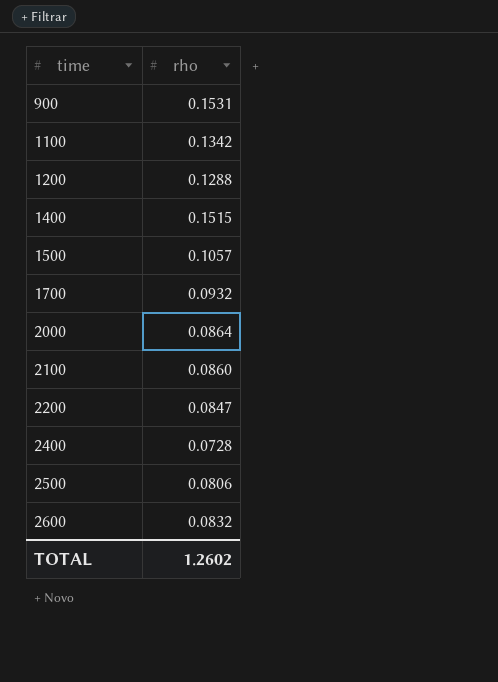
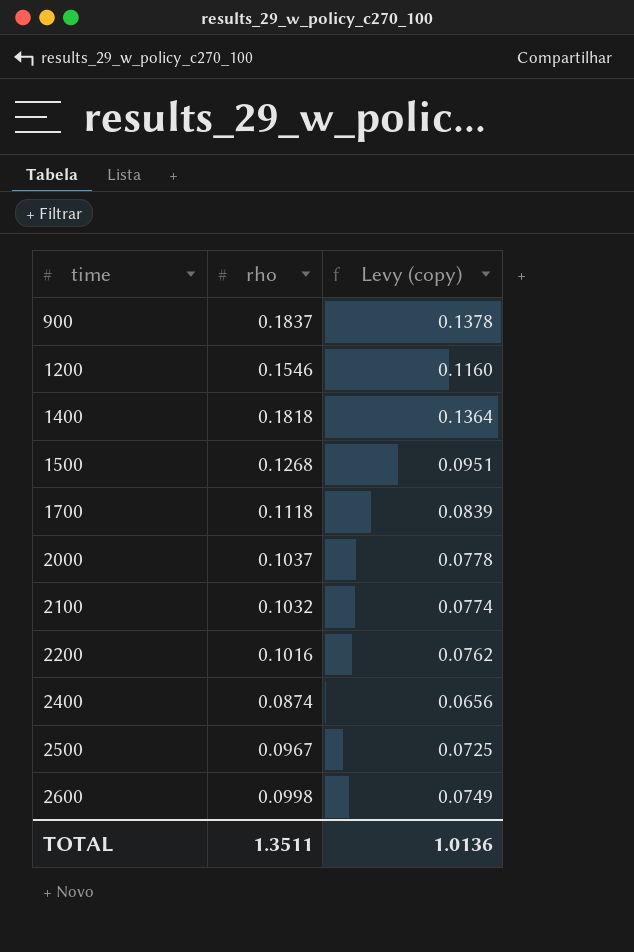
column Levy (copy) | formula: none -> [rho] * 0.75
row 1100: 0.1342 -> none
900 | rho: 0.1531 -> 0.1837
1200 | rho: 0.1288 -> 0.1546
1400 | rho: 0.1515 -> 0.1818
1500 | rho: 0.1057 -> 0.1268
1700 | rho: 0.0932 -> 0.1118
2000 | rho: 0.0864 -> 0.1037
2100 | rho: 0.0860 -> 0.1032
2200 | rho: 0.0847 -> 0.1016
2400 | rho: 0.0728 -> 0.0874
2500 | rho: 0.0806 -> 0.0967
2600 | rho: 0.0832 -> 0.0998
TOTAL | rho: 1.2602 -> 1.3511

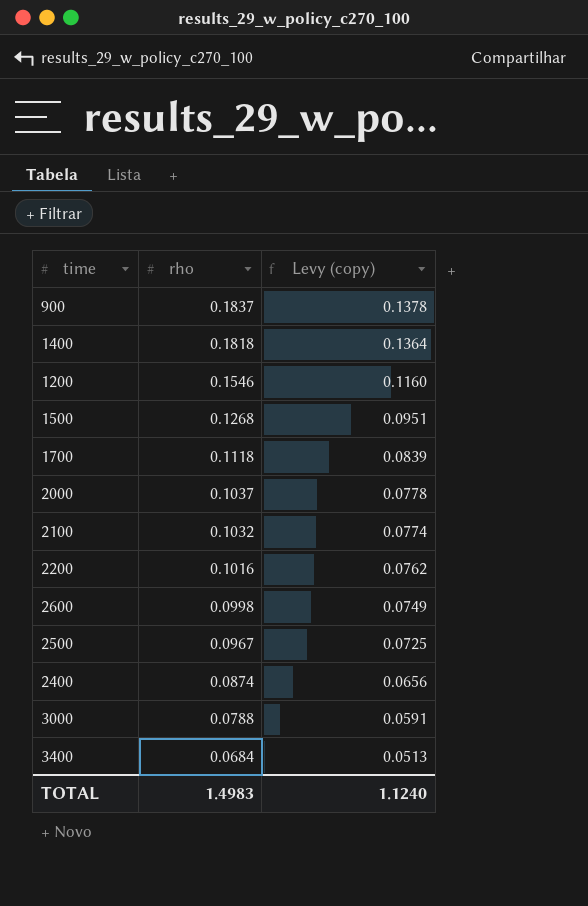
row order: time ascending -> rho descending
row 3000: none -> 0.0788 | 0.0591
row 3400: none -> 0.0684 | 0.0513
TOTAL | rho: 1.3511 -> 1.4983
TOTAL | Levy (copy): 1.0136 -> 1.1240

